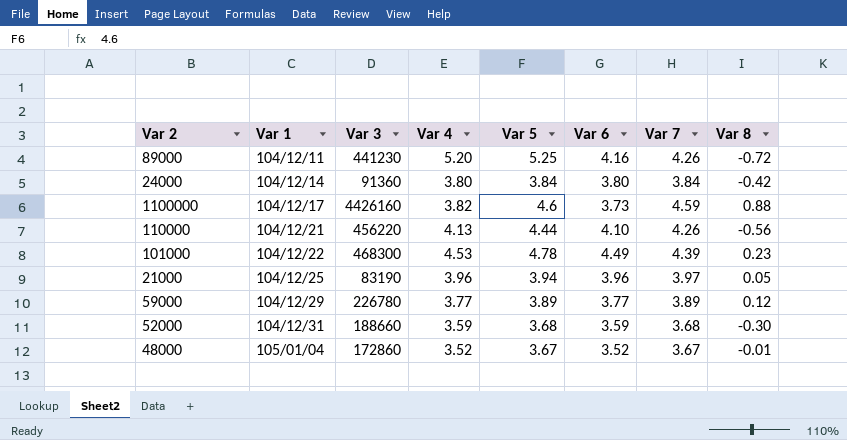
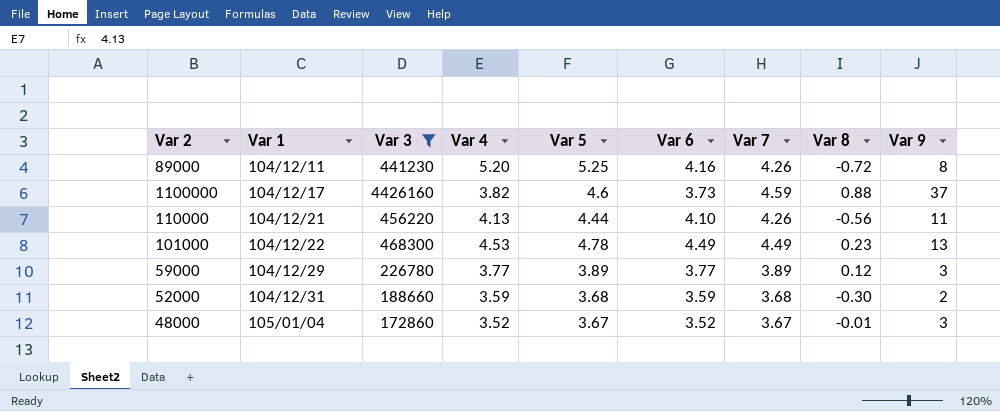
filter: none -> Var 3 >= 172860
column Var 9 | position: none -> 9
101000 | Var 7: 4.39 -> 4.49

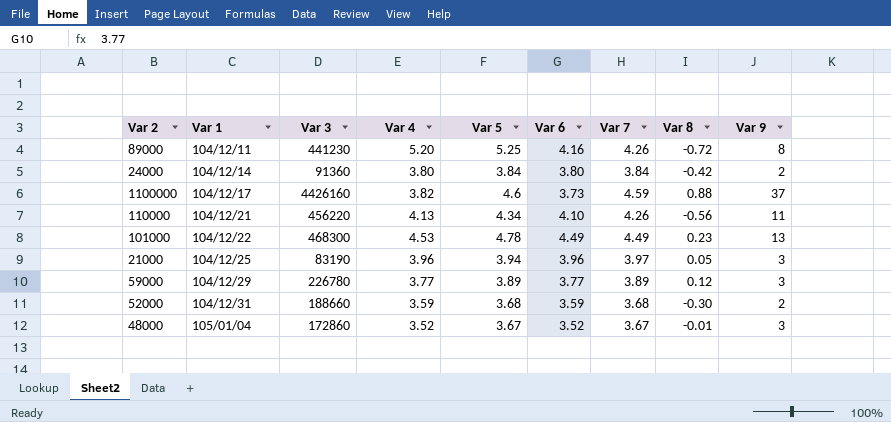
filter: Var 3 >= 172860 -> none
110000 | Var 5: 4.44 -> 4.34

